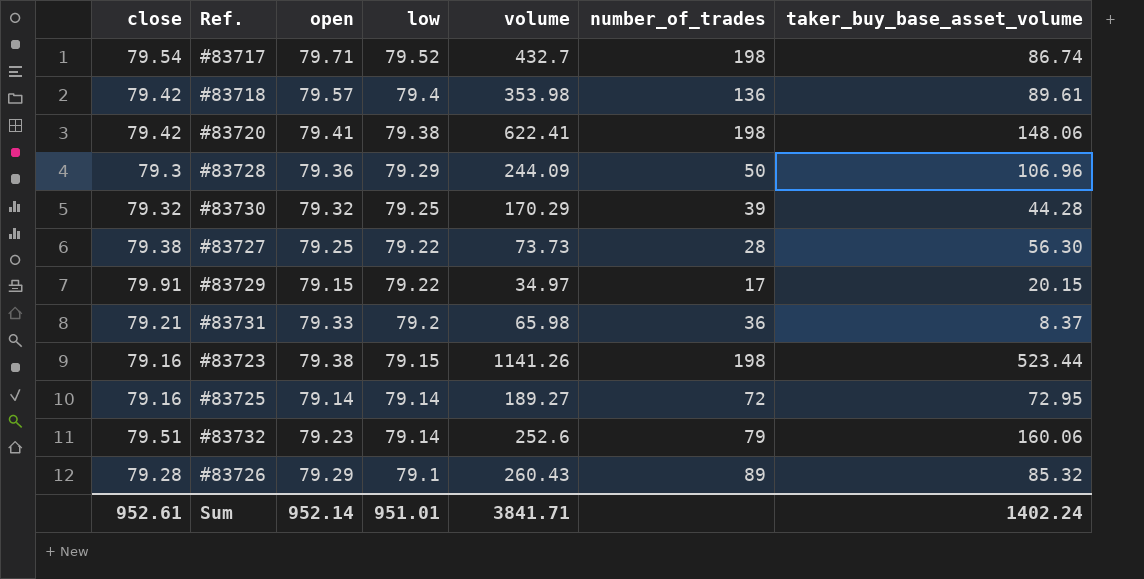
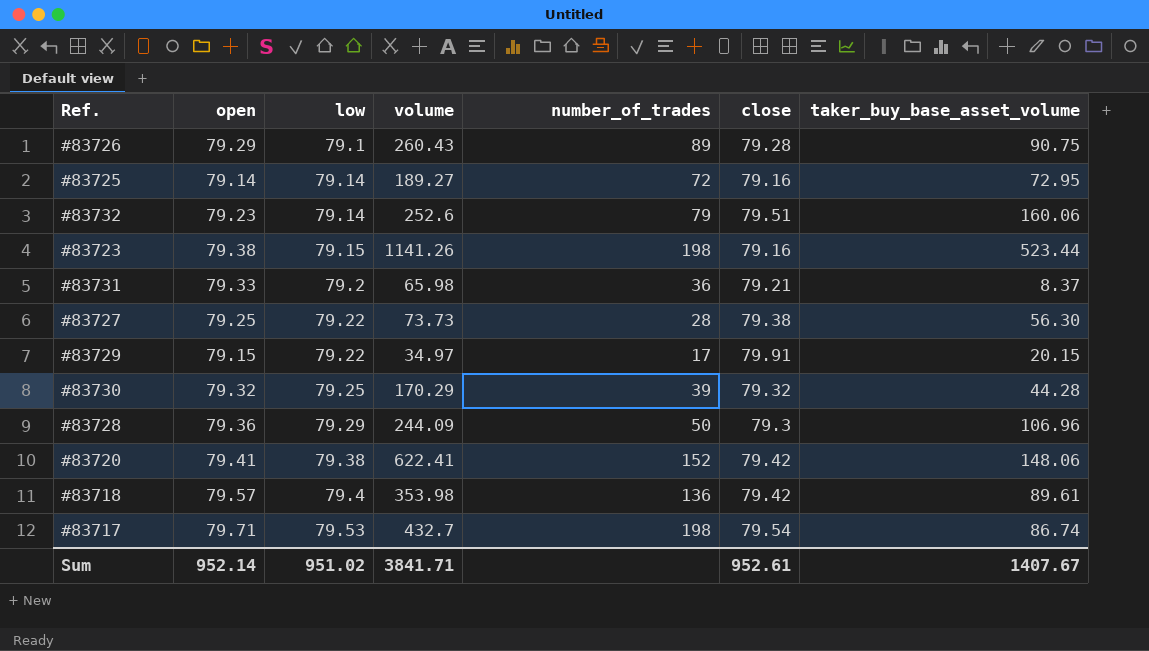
row order: low descending -> low ascending
column close | position: 1 -> 6
#83726 | taker_buy_base_asset_volume: 85.32 -> 90.75
#83720 | number_of_trades: 198 -> 152
#83717 | low: 79.52 -> 79.53
Sum | low: 951.01 -> 951.02
Sum | taker_buy_base_asset_volume: 1402.24 -> 1407.67

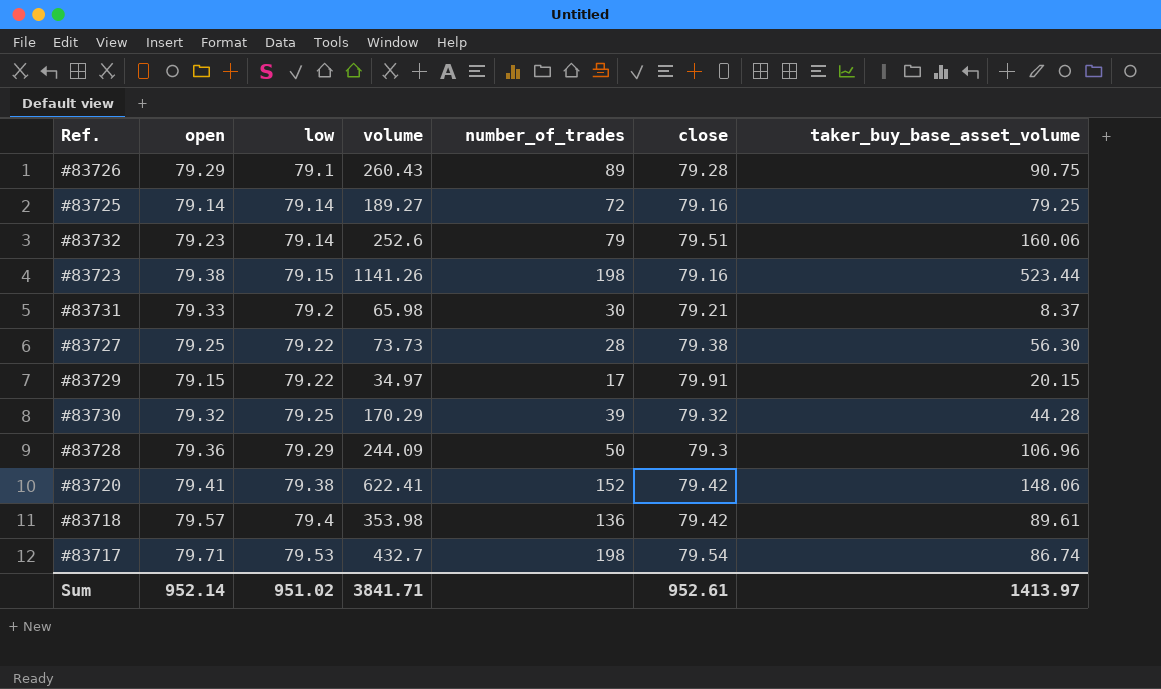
#83725 | taker_buy_base_asset_volume: 72.95 -> 79.25
#83731 | number_of_trades: 36 -> 30
Sum | taker_buy_base_asset_volume: 1407.67 -> 1413.97

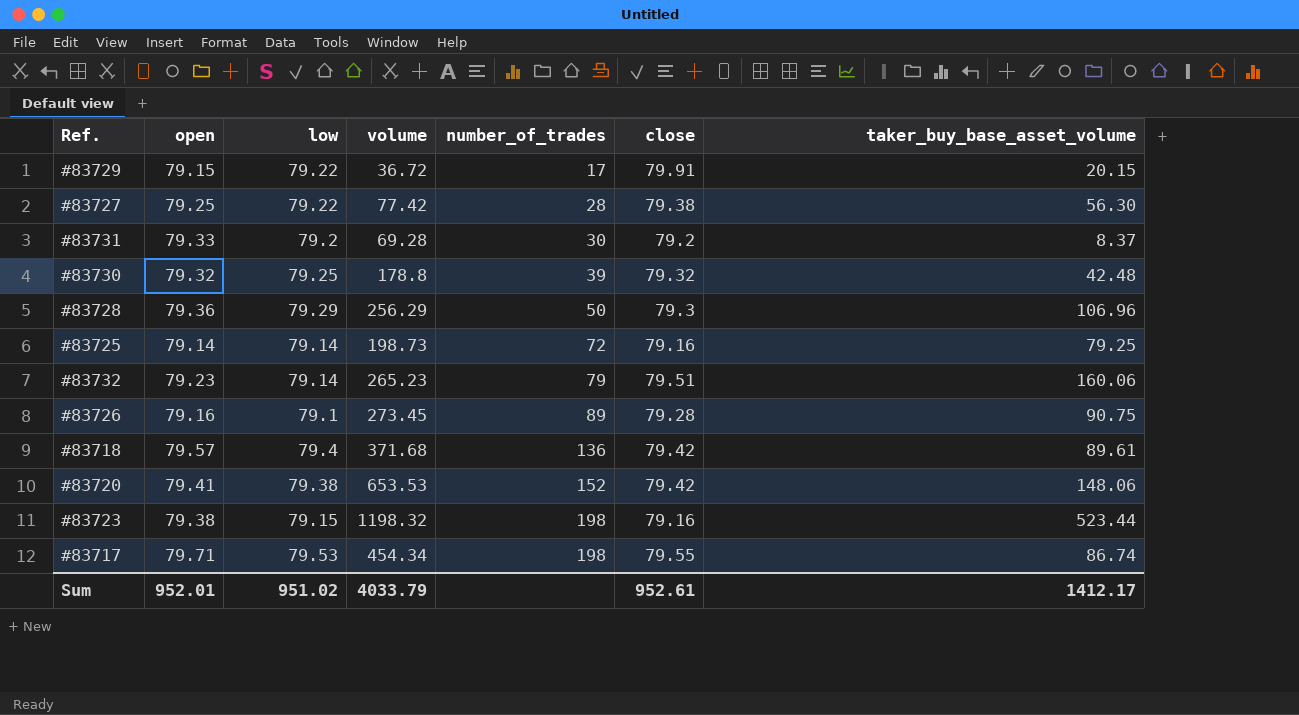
row order: low ascending -> number_of_trades ascending
#83729 | volume: 34.97 -> 36.72
#83727 | volume: 73.73 -> 77.42
#83731 | volume: 65.98 -> 69.28
#83731 | close: 79.21 -> 79.2
#83730 | volume: 170.29 -> 178.8
#83730 | taker_buy_base_asset_volume: 44.28 -> 42.48
#83728 | volume: 244.09 -> 256.29
#83725 | volume: 189.27 -> 198.73
#83732 | volume: 252.6 -> 265.23
#83726 | open: 79.29 -> 79.16
#83726 | volume: 260.43 -> 273.45
#83718 | volume: 353.98 -> 371.68
#83720 | volume: 622.41 -> 653.53
#83723 | volume: 1141.26 -> 1198.32
#83717 | volume: 432.7 -> 454.34
#83717 | close: 79.54 -> 79.55
Sum | open: 952.14 -> 952.01
Sum | volume: 3841.71 -> 4033.79
Sum | taker_buy_base_asset_volume: 1413.97 -> 1412.17

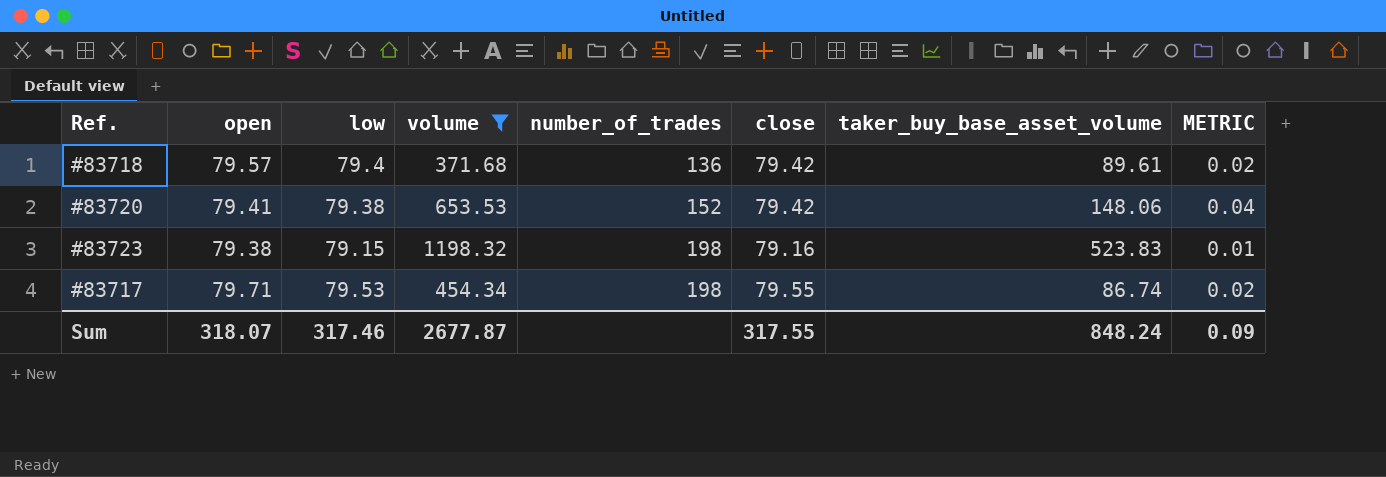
filter: none -> volume >= 371.68
column METRIC | formula: none -> [close] - [low]
#83723 | taker_buy_base_asset_volume: 523.44 -> 523.83
Sum | open: 952.01 -> 318.07
Sum | low: 951.02 -> 317.46
Sum | volume: 4033.79 -> 2677.87
Sum | close: 952.61 -> 317.55
Sum | taker_buy_base_asset_volume: 1412.17 -> 848.24

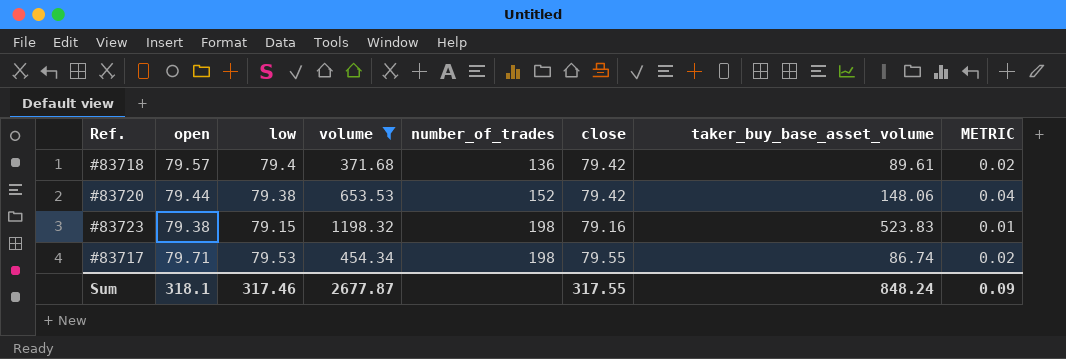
#83720 | open: 79.41 -> 79.44
Sum | open: 318.07 -> 318.1

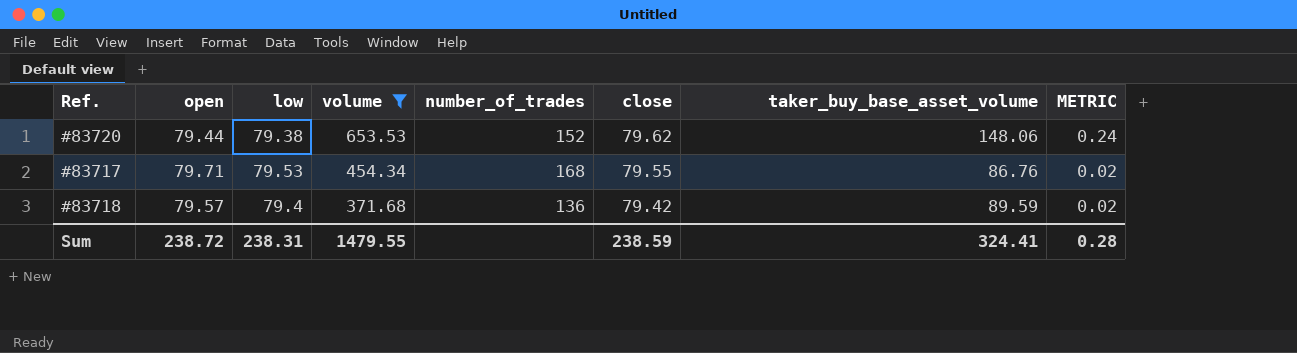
row order: number_of_trades ascending -> volume descending
row #83723: 79.38 | 79.15 | 1198.32 | 198 | 79.16 | 523.83 | 0.01 -> none
#83720 | close: 79.42 -> 79.62
#83720 | METRIC: 0.04 -> 0.24
#83717 | number_of_trades: 198 -> 168
#83717 | taker_buy_base_asset_volume: 86.74 -> 86.76
#83718 | taker_buy_base_asset_volume: 89.61 -> 89.59
Sum | open: 318.1 -> 238.72
Sum | low: 317.46 -> 238.31
Sum | volume: 2677.87 -> 1479.55
Sum | close: 317.55 -> 238.59
Sum | taker_buy_base_asset_volume: 848.24 -> 324.41
Sum | METRIC: 0.09 -> 0.28

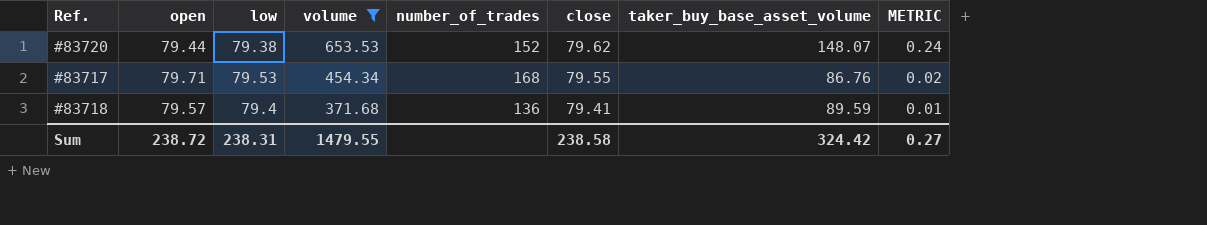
#83720 | taker_buy_base_asset_volume: 148.06 -> 148.07
#83718 | close: 79.42 -> 79.41
#83718 | METRIC: 0.02 -> 0.01
Sum | close: 238.59 -> 238.58
Sum | taker_buy_base_asset_volume: 324.41 -> 324.42
Sum | METRIC: 0.28 -> 0.27

